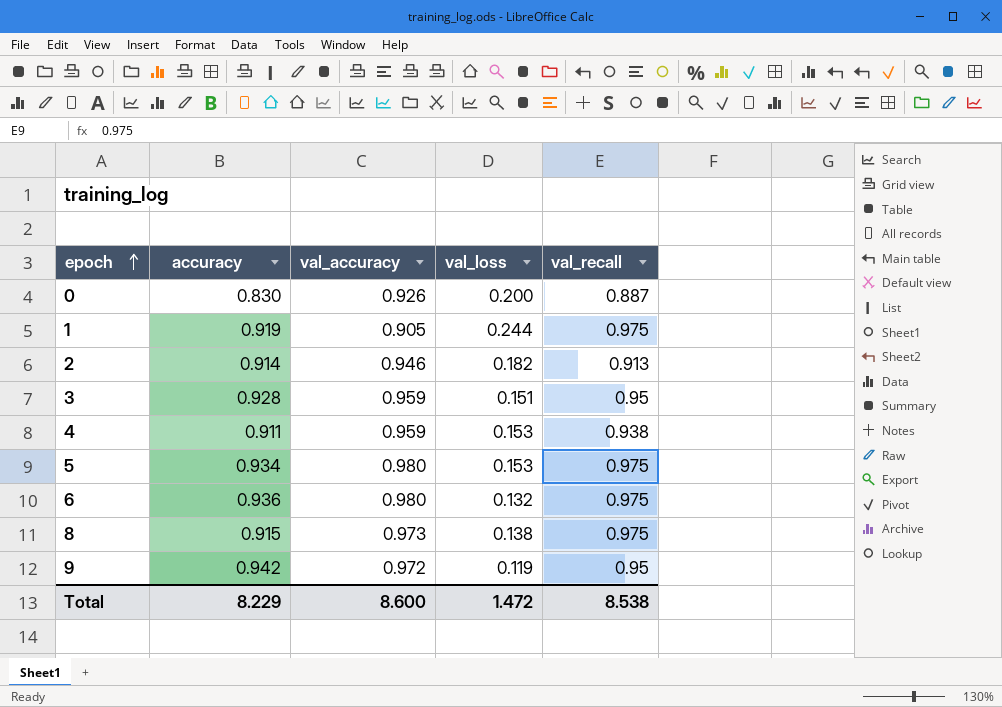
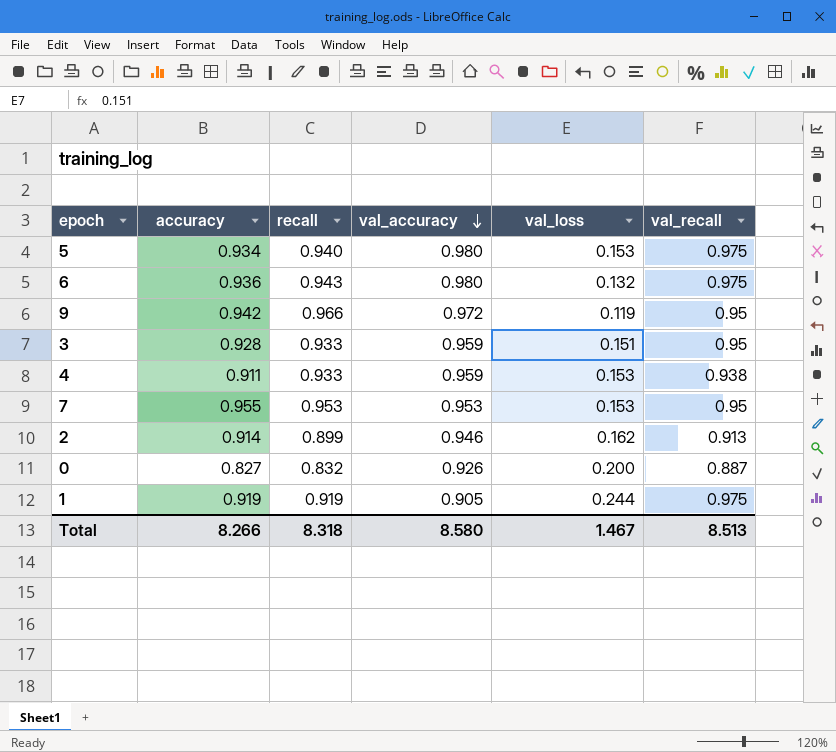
row order: epoch ascending -> val_accuracy descending
column recall | position: none -> 3
row 8: 0.915 | 0.973 | 0.138 | 0.975 -> none
row 7: none -> 0.955 | 0.953 | 0.953 | 0.153 | 0.95
2 | val_loss: 0.182 -> 0.162
0 | accuracy: 0.830 -> 0.827
Total | accuracy: 8.229 -> 8.266
Total | val_accuracy: 8.600 -> 8.580
Total | val_loss: 1.472 -> 1.467
Total | val_recall: 8.538 -> 8.513

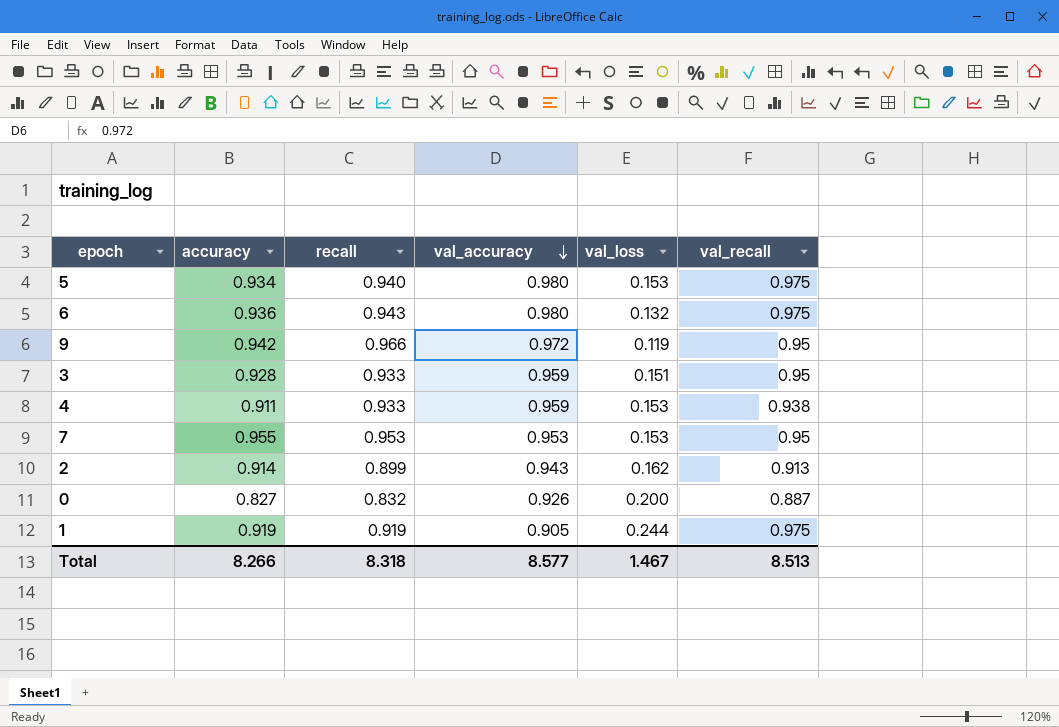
2 | val_accuracy: 0.946 -> 0.943
Total | val_accuracy: 8.580 -> 8.577

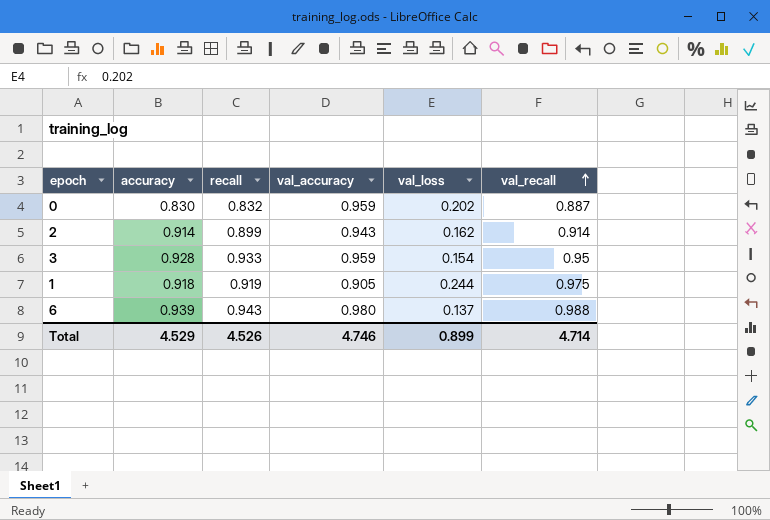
row order: val_accuracy descending -> val_recall ascending
row 5: 0.934 | 0.940 | 0.980 | 0.153 | 0.975 -> none
row 9: 0.942 | 0.966 | 0.972 | 0.119 | 0.95 -> none
row 4: 0.911 | 0.933 | 0.959 | 0.153 | 0.938 -> none
row 7: 0.955 | 0.953 | 0.953 | 0.153 | 0.95 -> none
0 | accuracy: 0.827 -> 0.830
0 | val_accuracy: 0.926 -> 0.959
0 | val_loss: 0.200 -> 0.202
2 | val_recall: 0.913 -> 0.914
3 | val_loss: 0.151 -> 0.154
1 | accuracy: 0.919 -> 0.918
6 | accuracy: 0.936 -> 0.939
6 | val_loss: 0.132 -> 0.137
6 | val_recall: 0.975 -> 0.988
Total | accuracy: 8.266 -> 4.529
Total | recall: 8.318 -> 4.526
Total | val_accuracy: 8.577 -> 4.746
Total | val_loss: 1.467 -> 0.899
Total | val_recall: 8.513 -> 4.714

